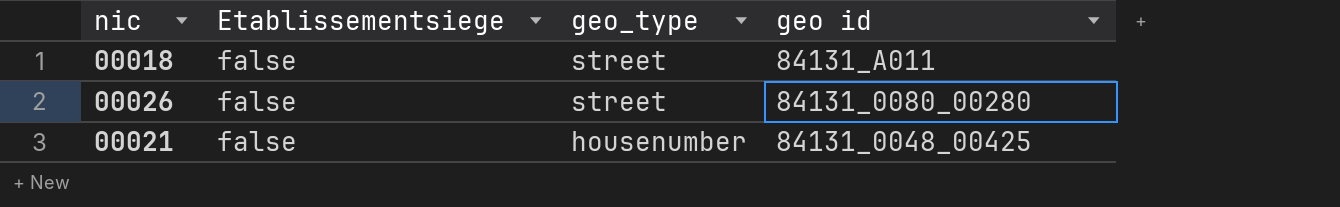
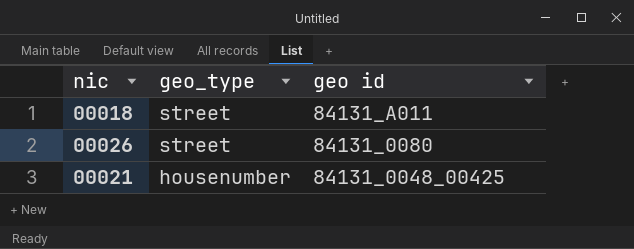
column Etablissementsiege | position: 2 -> none
00026 | geo id: 84131_0080_00280 -> 84131_0080

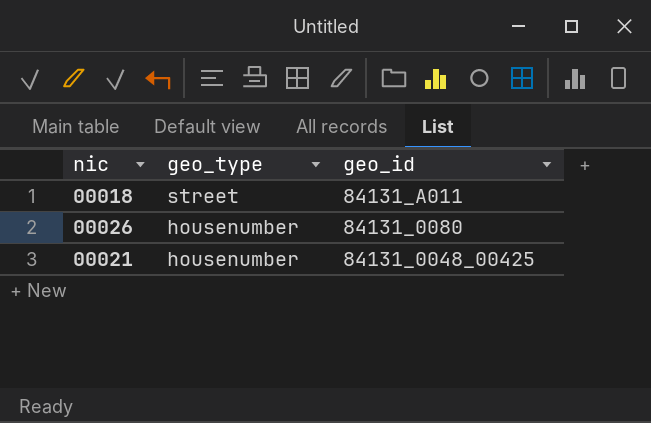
column name: geo id -> geo_id
00026 | geo_type: street -> housenumber

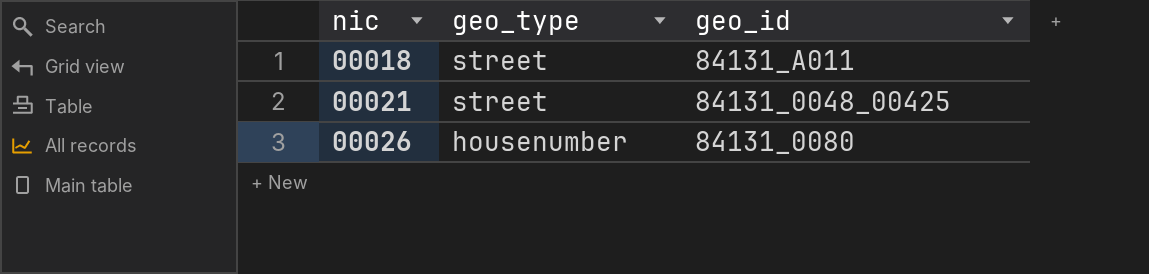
row order: geo_type descending -> nic ascending
00021 | geo_type: housenumber -> street

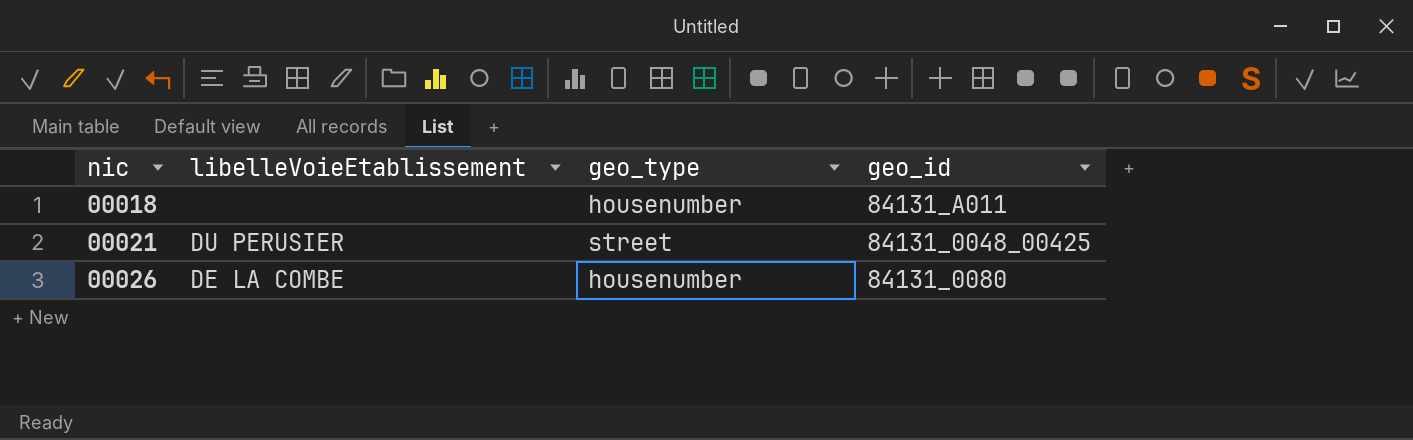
column libelleVoieEtablissement | position: none -> 2
00018 | geo_type: street -> housenumber

